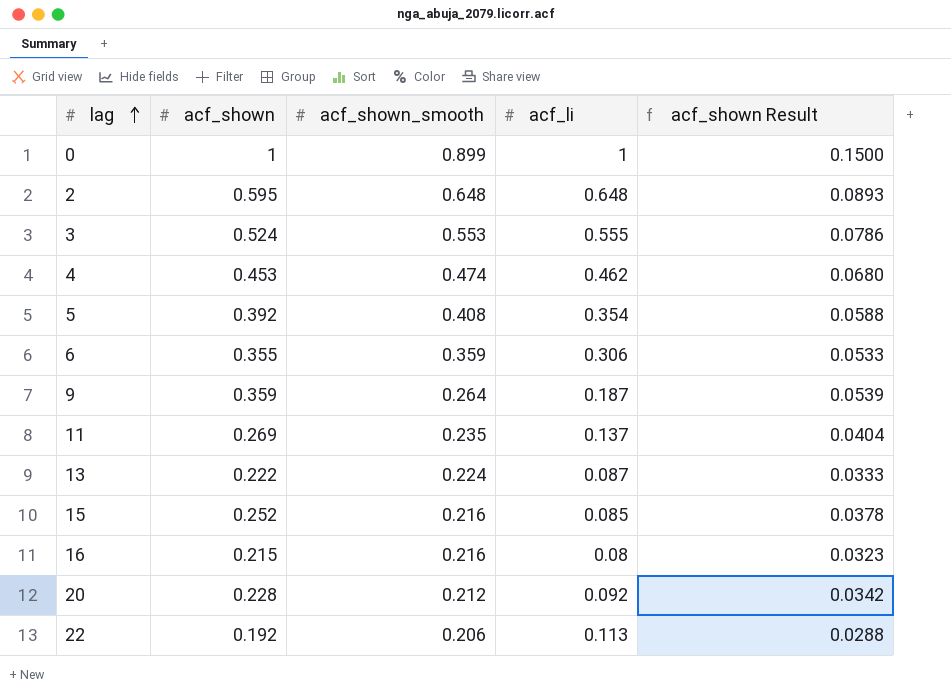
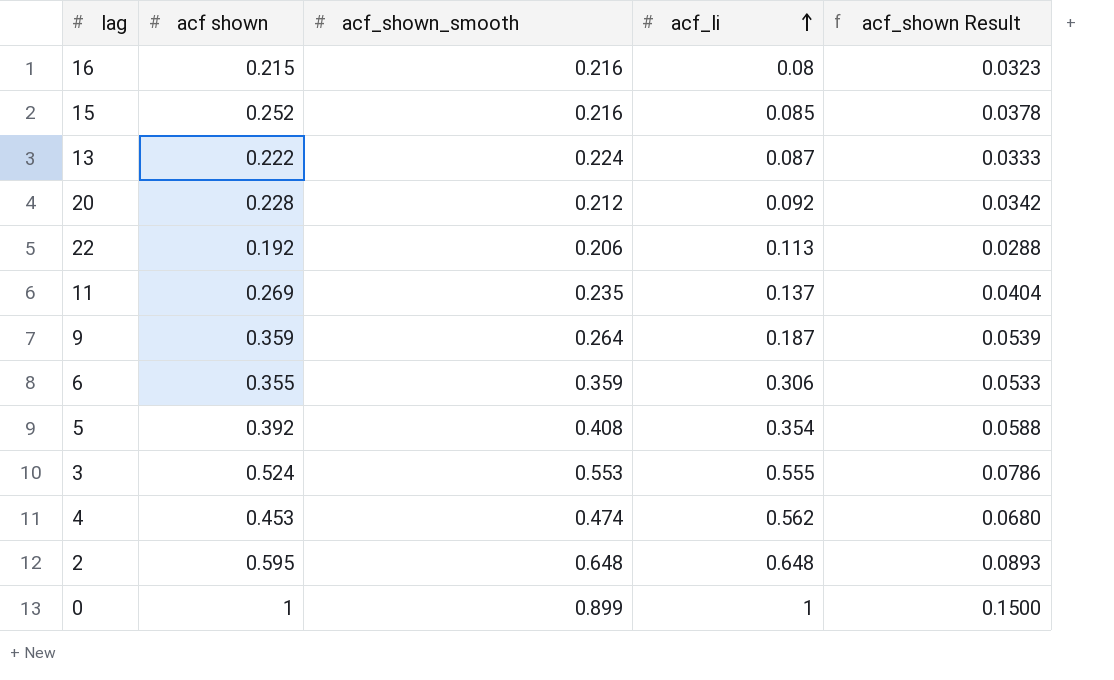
row order: lag ascending -> acf_li ascending
column name: acf_shown -> acf shown
4 | acf_li: 0.462 -> 0.562

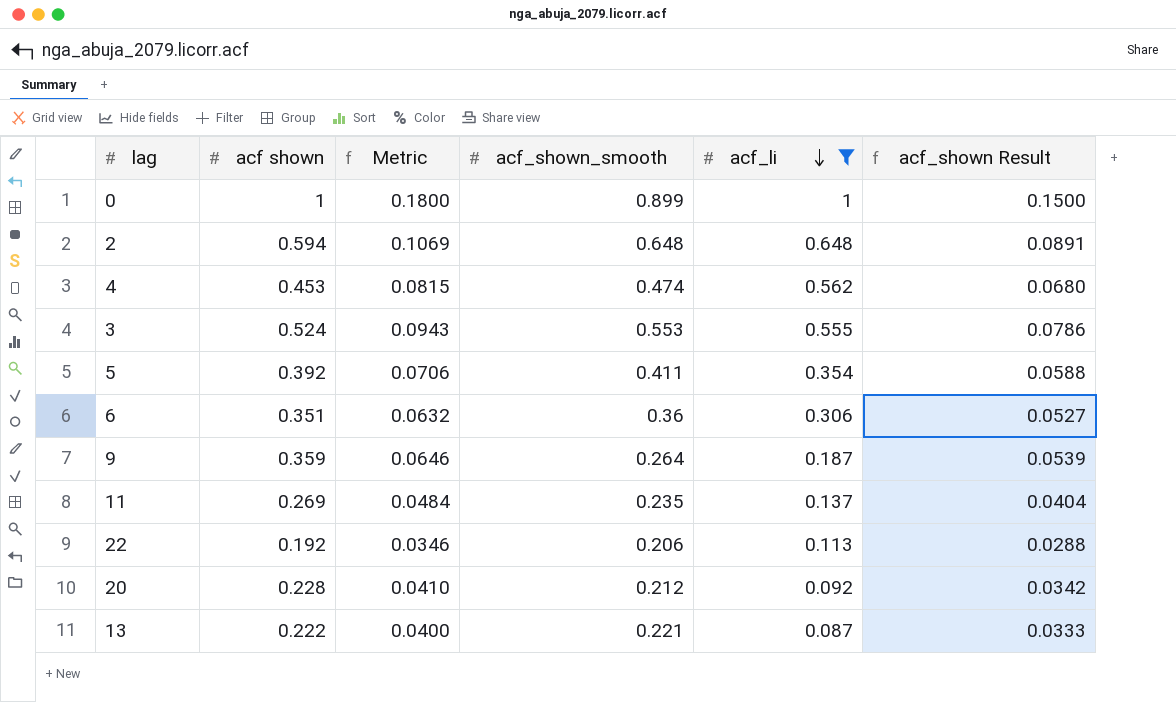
filter: none -> acf_li >= 0.087
row order: acf_li ascending -> acf_li descending
column Metric | formula: none -> [acf shown] * 0.18
2 | acf shown: 0.595 -> 0.594
2 | acf_shown Result: 0.0893 -> 0.0891
5 | acf_shown_smooth: 0.408 -> 0.411
6 | acf shown: 0.355 -> 0.351
6 | acf_shown_smooth: 0.359 -> 0.36
6 | acf_shown Result: 0.0533 -> 0.0527
13 | acf_shown_smooth: 0.224 -> 0.221

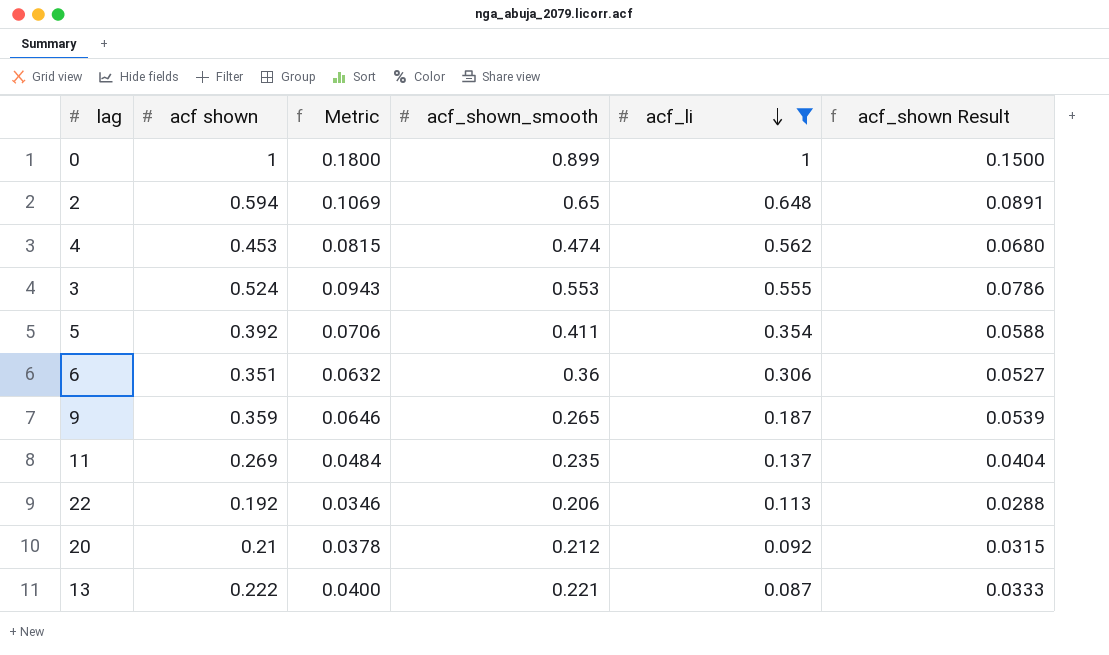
2 | acf_shown_smooth: 0.648 -> 0.65
9 | acf_shown_smooth: 0.264 -> 0.265
20 | acf shown: 0.228 -> 0.21
20 | Metric: 0.0410 -> 0.0378
20 | acf_shown Result: 0.0342 -> 0.0315

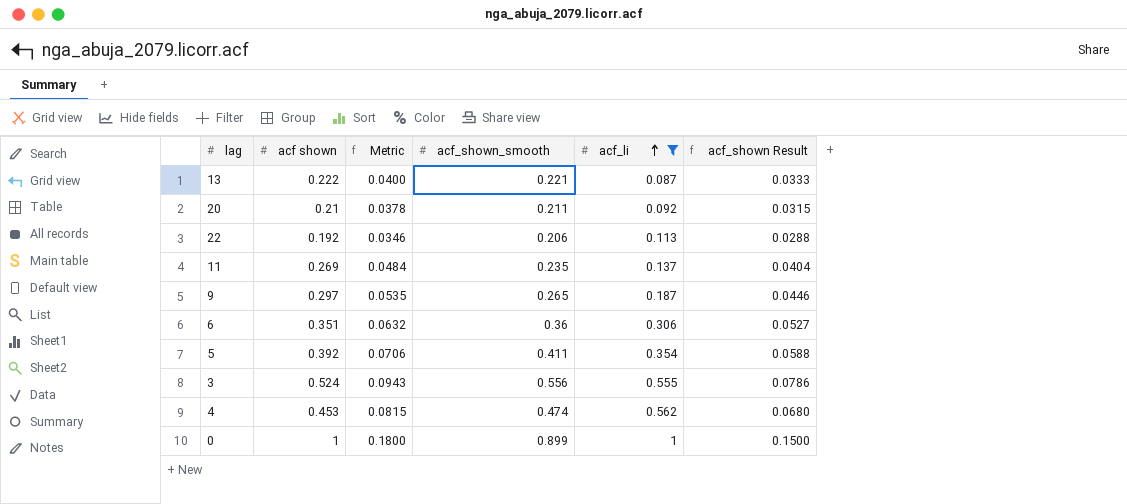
row order: acf_li descending -> acf_li ascending
row 2: 0.594 | 0.1069 | 0.65 | 0.648 | 0.0891 -> none
20 | acf_shown_smooth: 0.212 -> 0.211
9 | acf shown: 0.359 -> 0.297
9 | Metric: 0.0646 -> 0.0535
9 | acf_shown Result: 0.0539 -> 0.0446
3 | acf_shown_smooth: 0.553 -> 0.556

